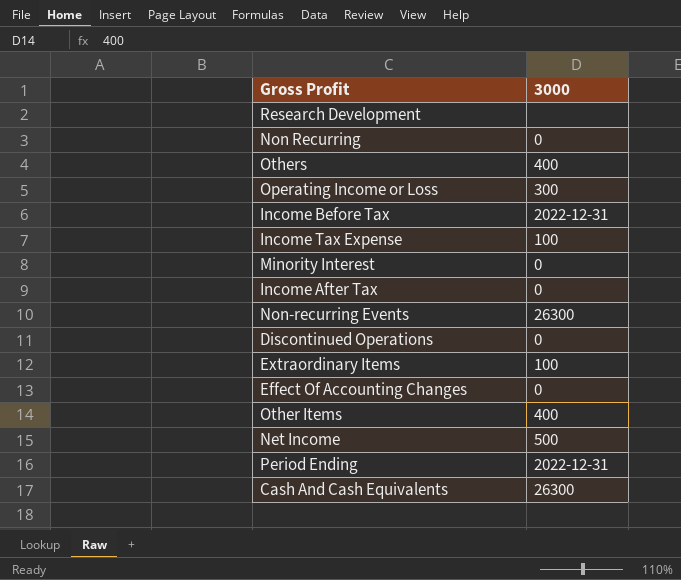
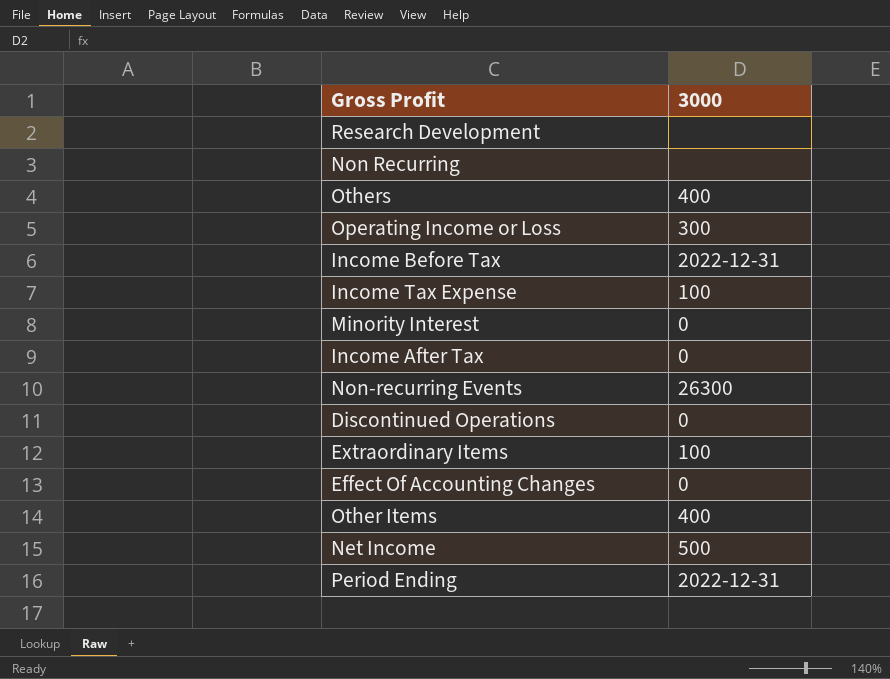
row Cash And Cash Equivalents: 26300 -> none
Non Recurring | 3000: 0 -> none

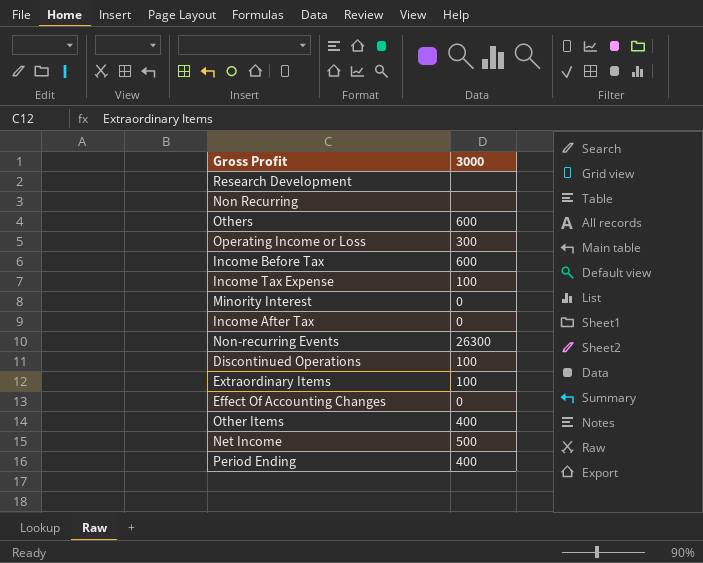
Others | 3000: 400 -> 600
Income Before Tax | 3000: 2022-12-31 -> 600
Discontinued Operations | 3000: 0 -> 100
Period Ending | 3000: 2022-12-31 -> 400

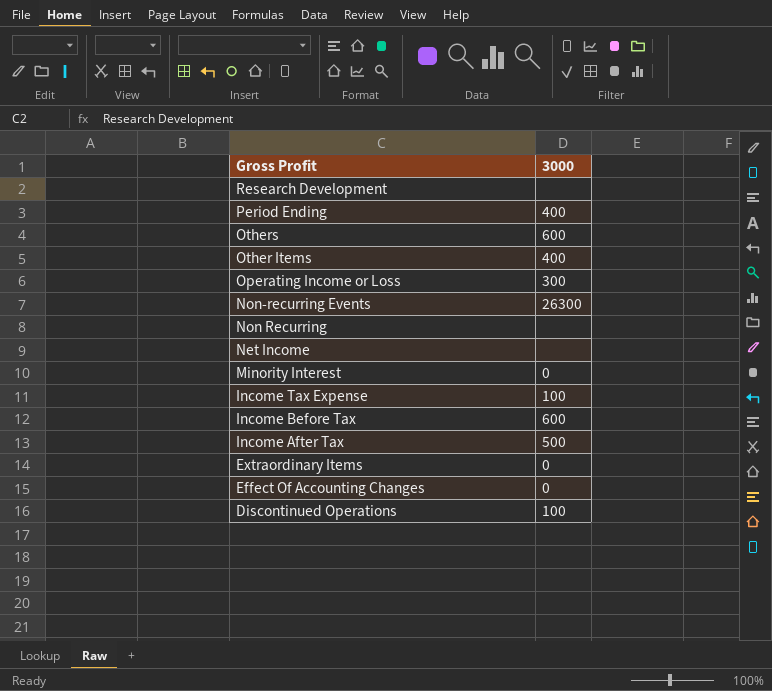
row order: none -> Gross Profit descending
Net Income | 3000: 500 -> none
Income After Tax | 3000: 0 -> 500
Extraordinary Items | 3000: 100 -> 0

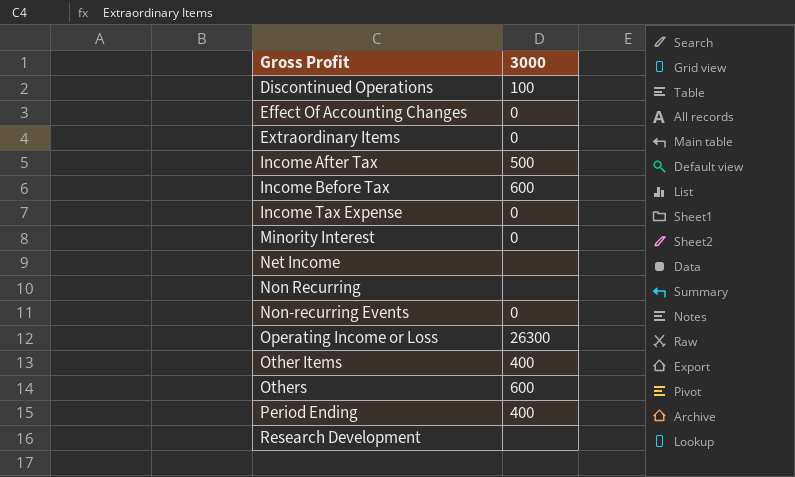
row order: Gross Profit descending -> Gross Profit ascending
Income Tax Expense | 3000: 100 -> 0
Non-recurring Events | 3000: 26300 -> 0
Operating Income or Loss | 3000: 300 -> 26300

